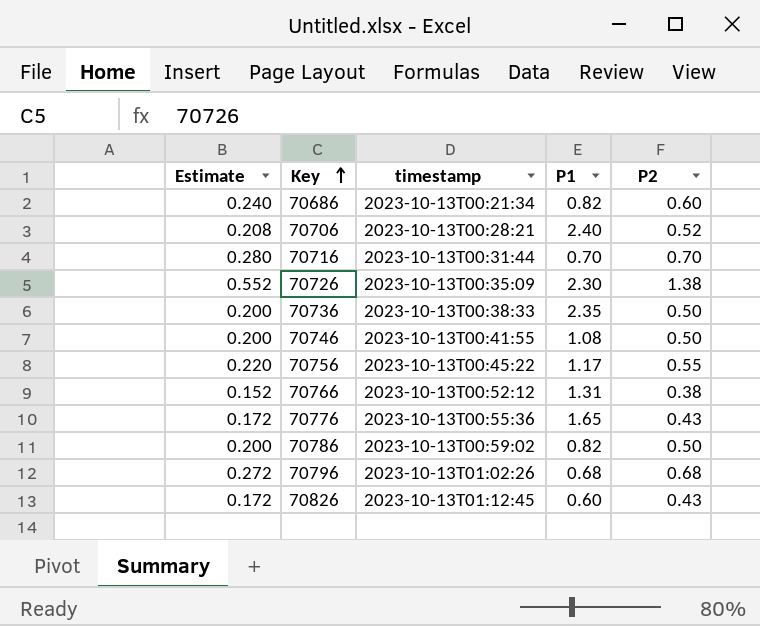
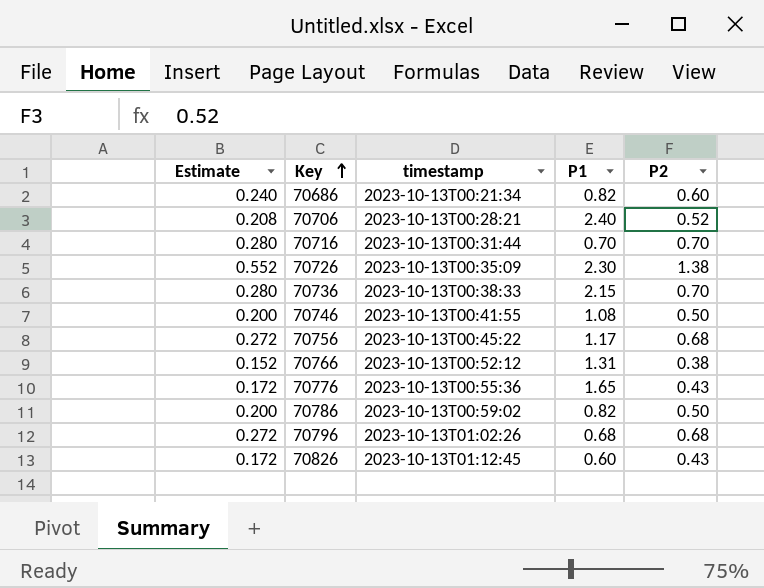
70736 | Estimate: 0.200 -> 0.280
70736 | P1: 2.35 -> 2.15
70736 | P2: 0.50 -> 0.70
70756 | Estimate: 0.220 -> 0.272
70756 | P2: 0.55 -> 0.68

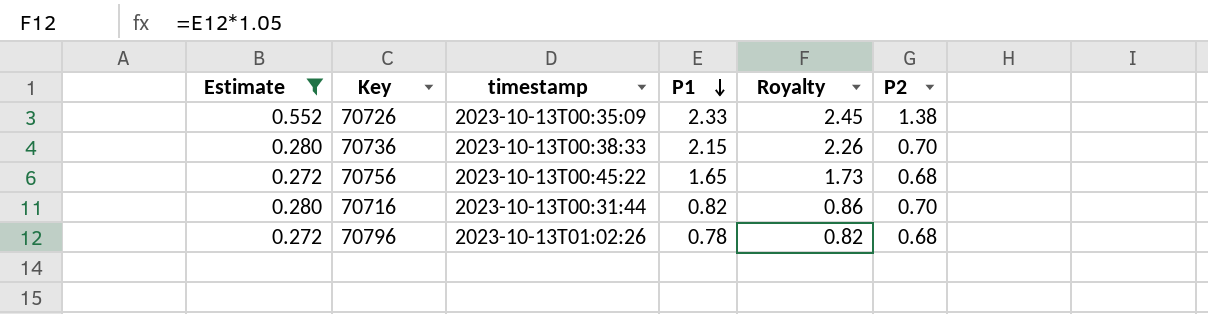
filter: none -> Estimate >= 0.272
row order: Key ascending -> P1 descending
column Royalty | formula: none -> [P1] * 1.05
70726 | P1: 2.30 -> 2.33
70756 | P1: 1.17 -> 1.65
70716 | P1: 0.70 -> 0.82
70796 | P1: 0.68 -> 0.78

